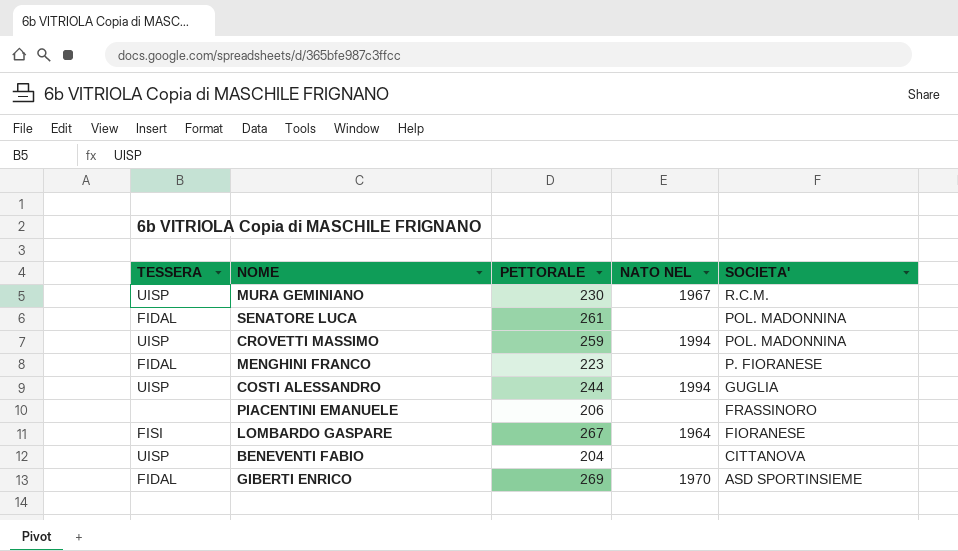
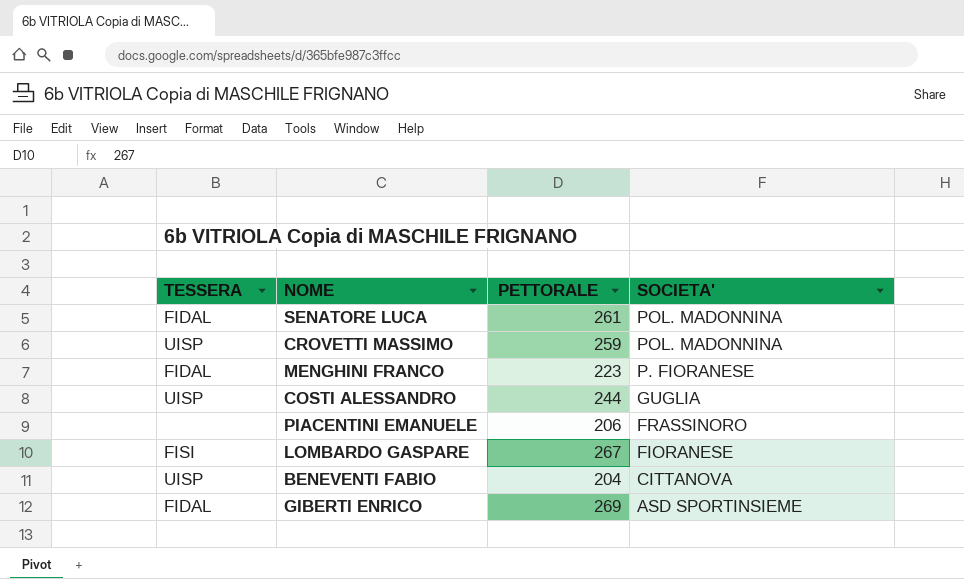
column NATO NEL | position: 4 -> none
row MURA GEMINIANO: UISP | 230 | 1967 | R.C.M. -> none

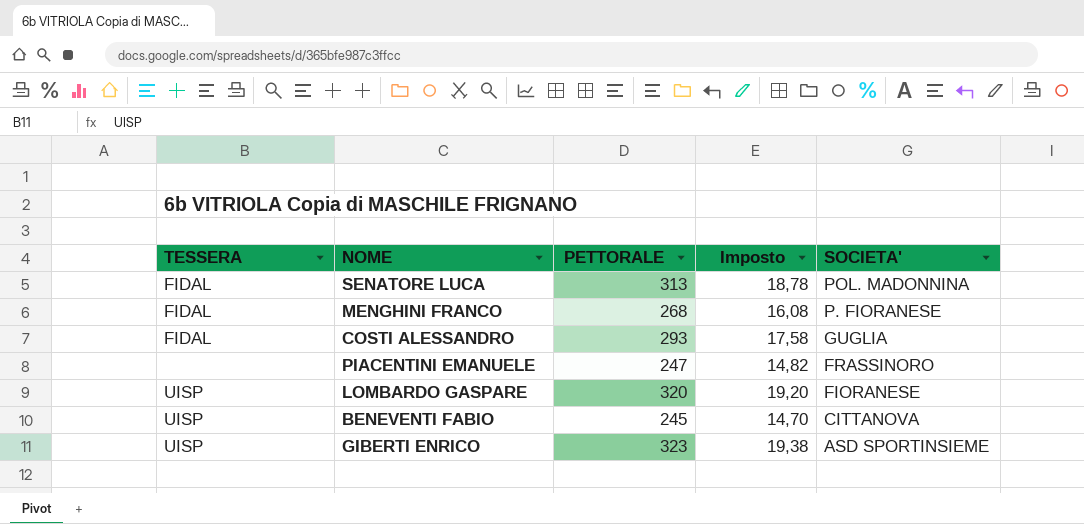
column Imposto | formula: none -> [PETTORALE] * 0,06
row CROVETTI MASSIMO: UISP | 259 | POL. MADONNINA -> none
SENATORE LUCA | PETTORALE: 261 -> 313
MENGHINI FRANCO | PETTORALE: 223 -> 268
COSTI ALESSANDRO | TESSERA: UISP -> FIDAL
COSTI ALESSANDRO | PETTORALE: 244 -> 293
PIACENTINI EMANUELE | PETTORALE: 206 -> 247
LOMBARDO GASPARE | TESSERA: FISI -> UISP
LOMBARDO GASPARE | PETTORALE: 267 -> 320
BENEVENTI FABIO | PETTORALE: 204 -> 245
GIBERTI ENRICO | TESSERA: FIDAL -> UISP
GIBERTI ENRICO | PETTORALE: 269 -> 323

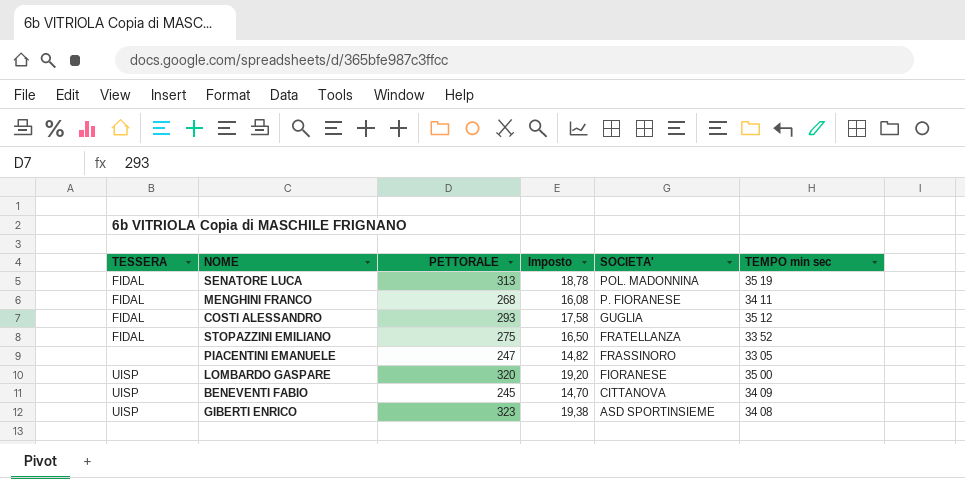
column TEMPO min sec | position: none -> 6
row STOPAZZINI EMILIANO: none -> FIDAL | 275 | 16,50 | FRATELLANZA | 33 52

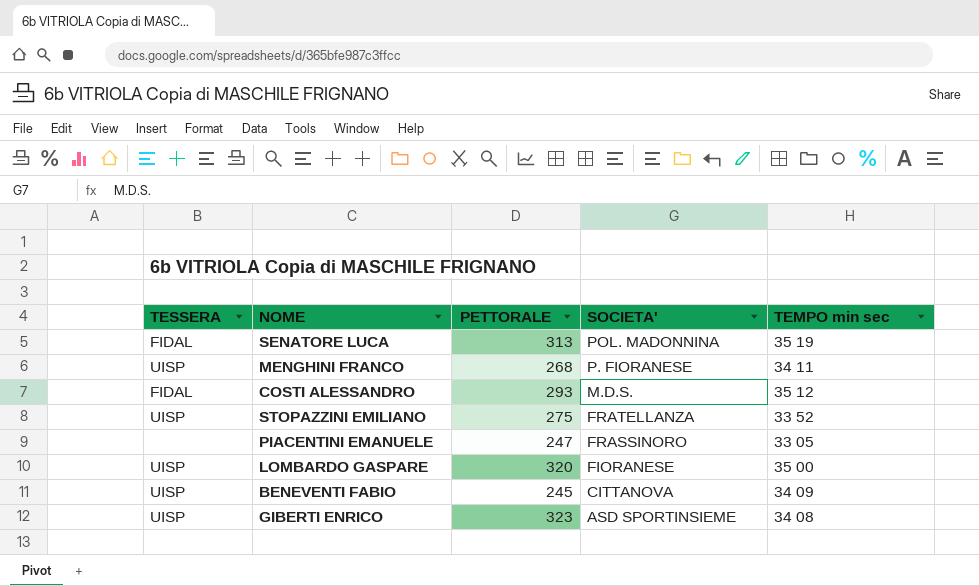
column Imposto | formula: [PETTORALE] * 0,06 -> none
MENGHINI FRANCO | TESSERA: FIDAL -> UISP
COSTI ALESSANDRO | SOCIETA': GUGLIA -> M.D.S.
STOPAZZINI EMILIANO | TESSERA: FIDAL -> UISP

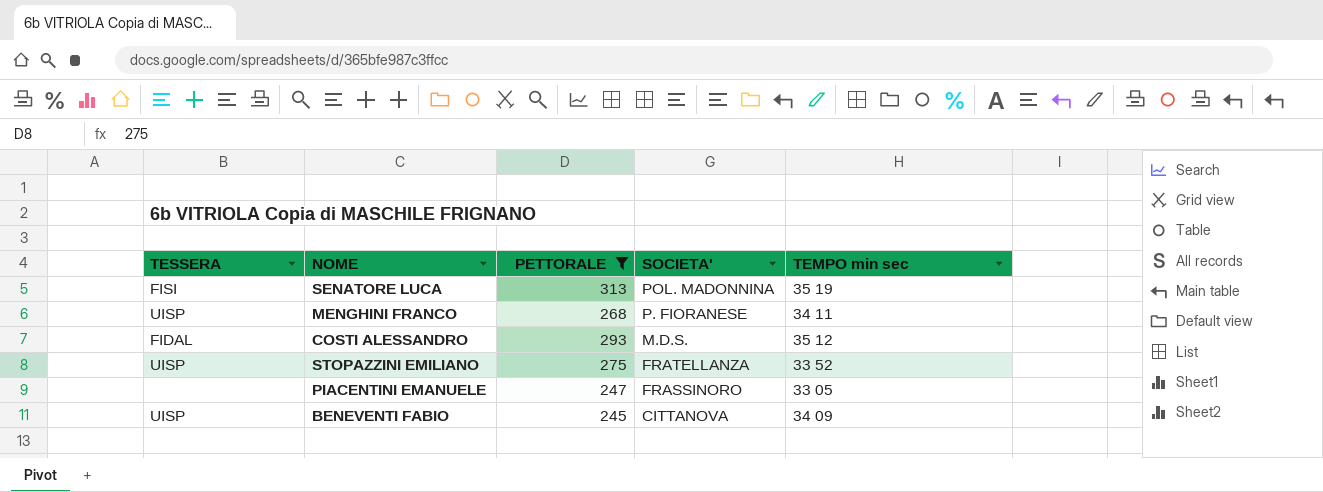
filter: none -> PETTORALE <= 313
SENATORE LUCA | TESSERA: FIDAL -> FISI

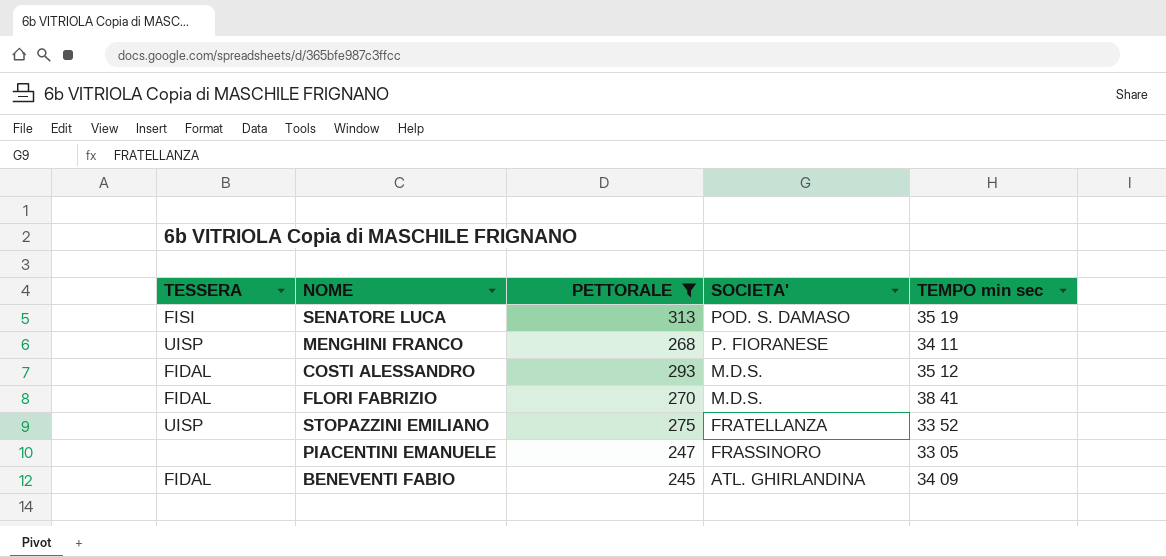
SENATORE LUCA | SOCIETA': POL. MADONNINA -> POD. S. DAMASO
row FLORI FABRIZIO: none -> FIDAL | 270 | M.D.S. | 38 41
BENEVENTI FABIO | TESSERA: UISP -> FIDAL
BENEVENTI FABIO | SOCIETA': CITTANOVA -> ATL. GHIRLANDINA

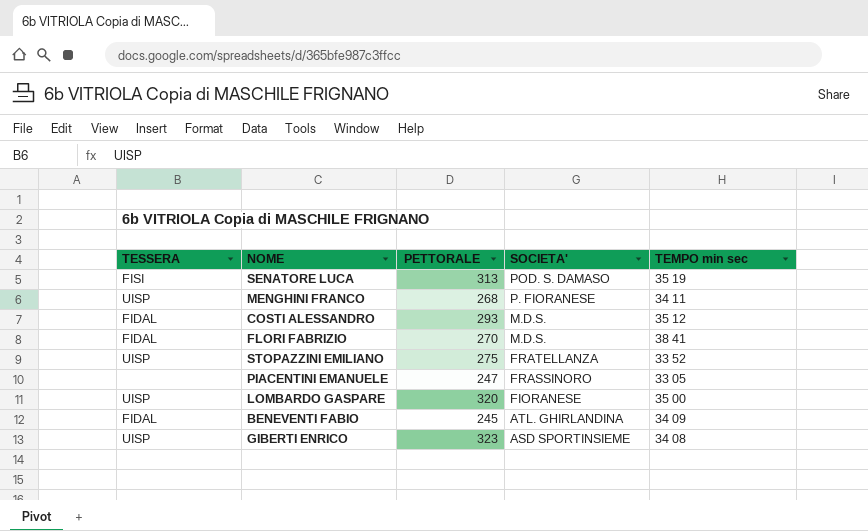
filter: PETTORALE <= 313 -> none

